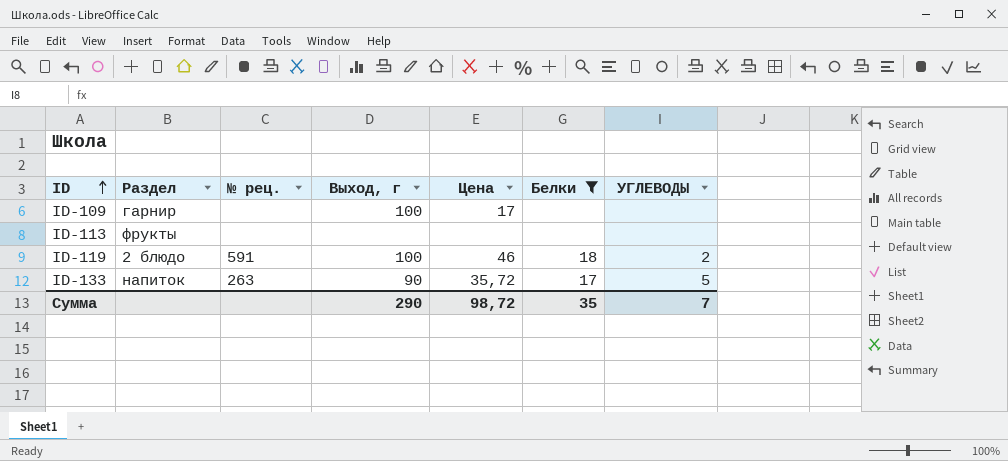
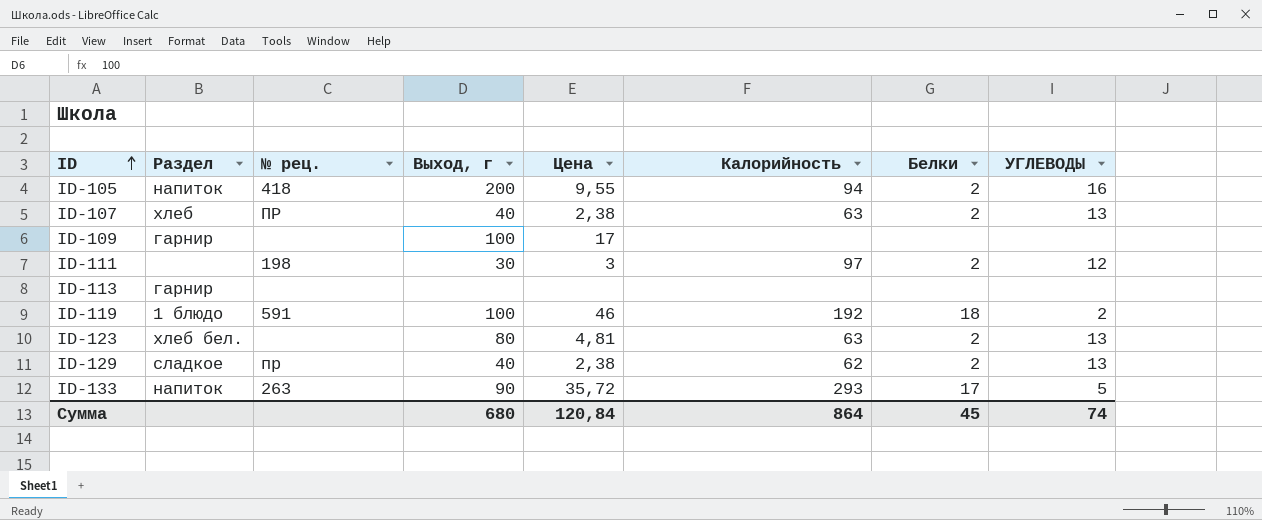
filter: Белки != 2 -> none
column Калорийность | position: none -> 6
ID-113 | Раздел: фрукты -> гарнир
ID-119 | Раздел: 2 блюдо -> 1 блюдо
Сумма | Выход, г: 290 -> 680
Сумма | Цена: 98,72 -> 120,84
Сумма | Белки: 35 -> 45
Сумма | УГЛЕВОДЫ: 7 -> 74

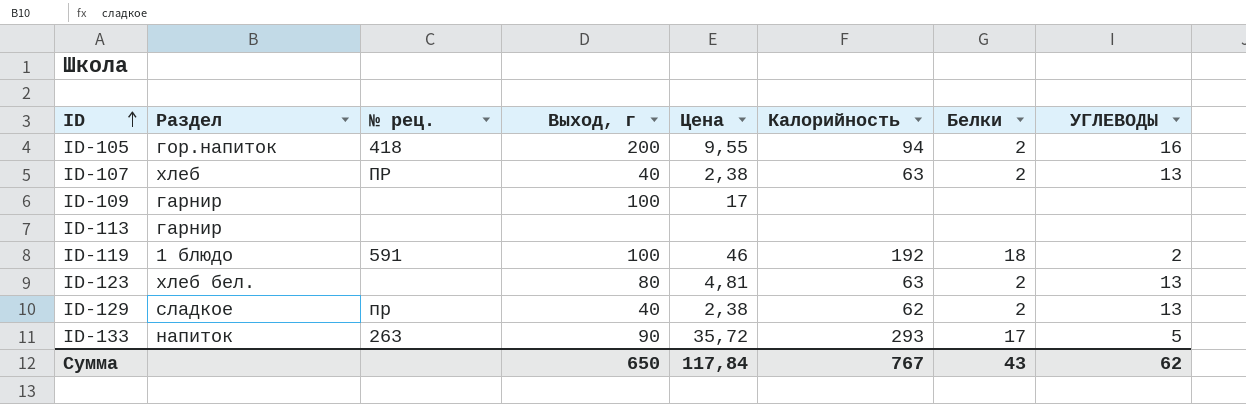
row ID-111: none | 198 | 30 | 3 | 97 | 2 | 12 -> none
ID-105 | Раздел: напиток -> гор.напиток
Сумма | Выход, г: 680 -> 650
Сумма | Цена: 120,84 -> 117,84
Сумма | Калорийность: 864 -> 767
Сумма | Белки: 45 -> 43
Сумма | УГЛЕВОДЫ: 74 -> 62

